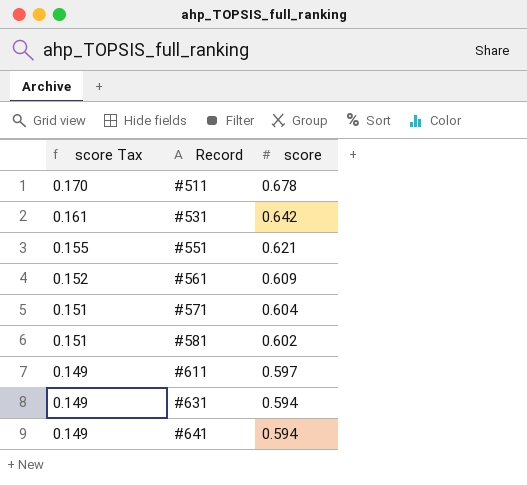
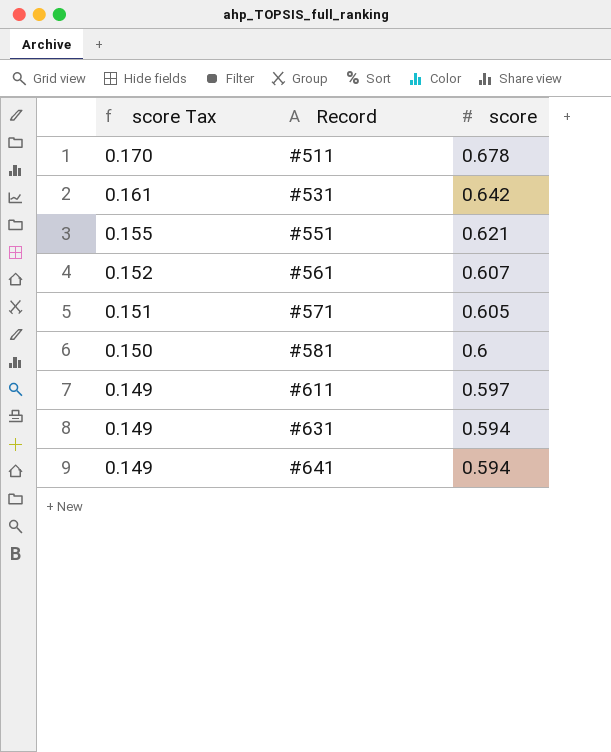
#561 | score: 0.609 -> 0.607
#571 | score: 0.604 -> 0.605
#581 | score Tax: 0.151 -> 0.150
#581 | score: 0.602 -> 0.6

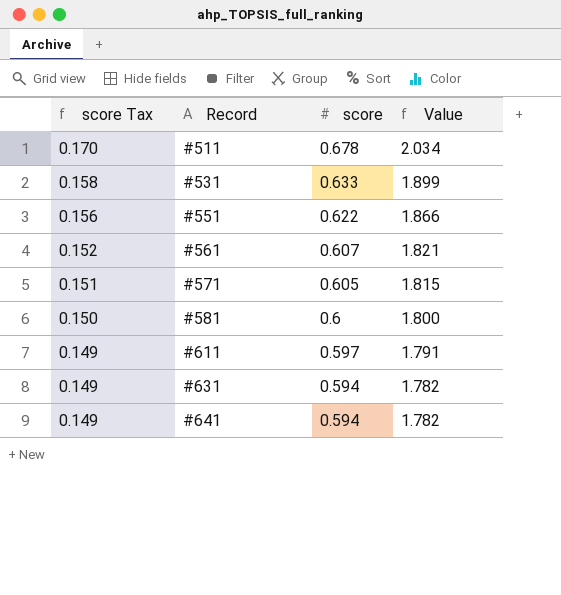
column Value | formula: none -> [score] * 3
#531 | score Tax: 0.161 -> 0.158
#531 | score: 0.642 -> 0.633
#551 | score Tax: 0.155 -> 0.156
#551 | score: 0.621 -> 0.622

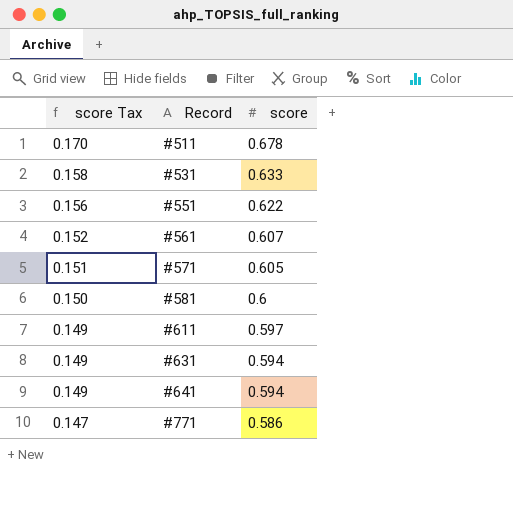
column Value | formula: [score] * 3 -> none
row #771: none -> 0.147 | 0.586

